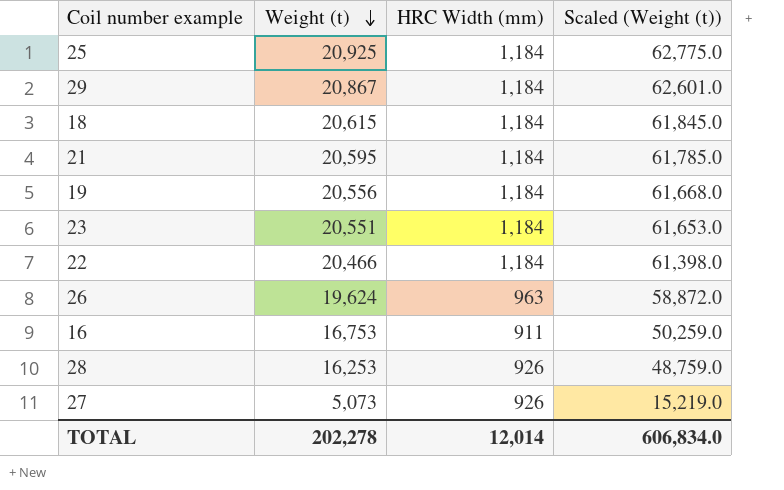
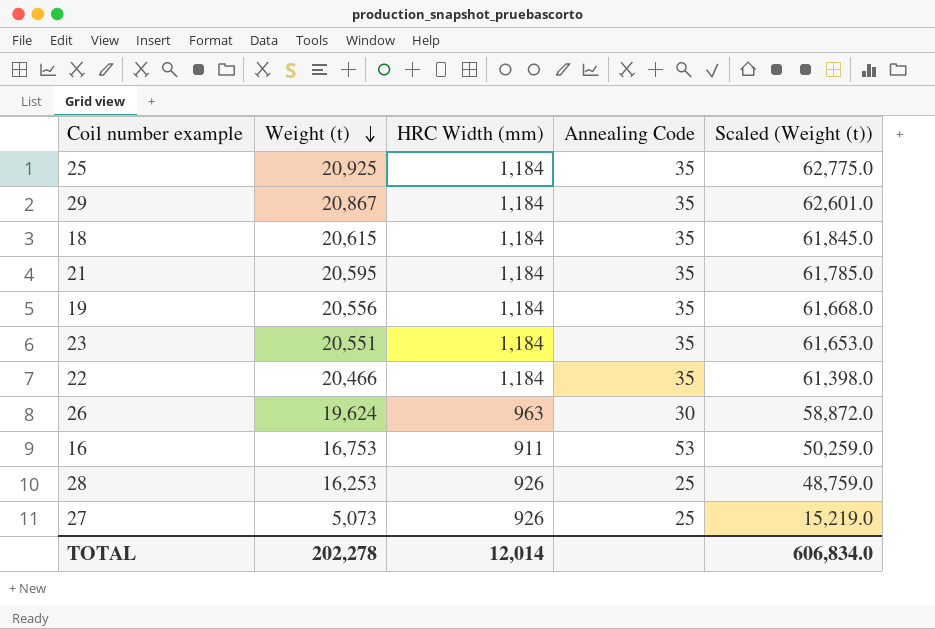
column Annealing Code | position: none -> 4

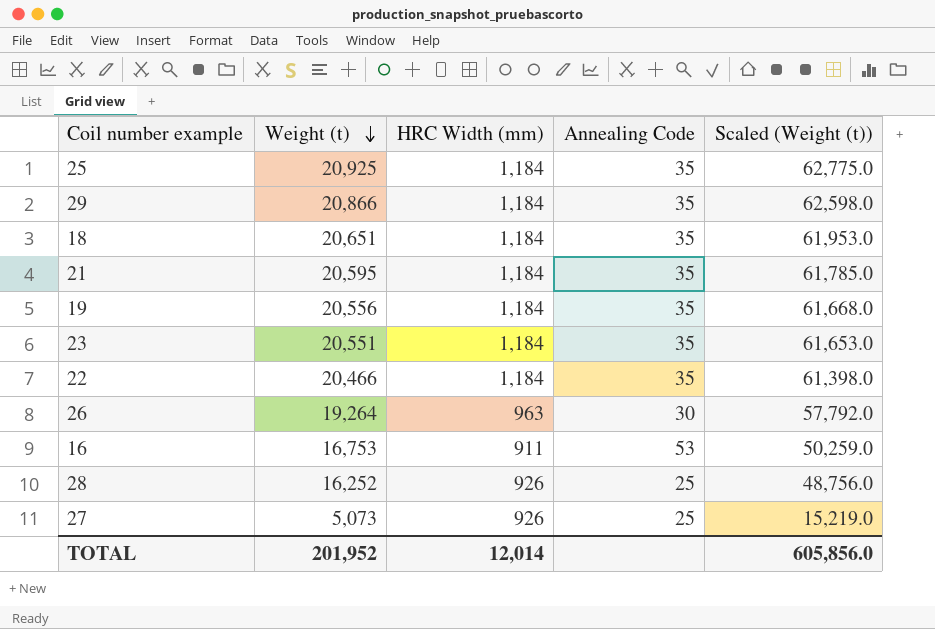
29 | Weight (t): 20,867 -> 20,866
29 | Scaled (Weight (t)): 62,601.0 -> 62,598.0
18 | Weight (t): 20,615 -> 20,651
18 | Scaled (Weight (t)): 61,845.0 -> 61,953.0
26 | Weight (t): 19,624 -> 19,264
26 | Scaled (Weight (t)): 58,872.0 -> 57,792.0
28 | Weight (t): 16,253 -> 16,252
28 | Scaled (Weight (t)): 48,759.0 -> 48,756.0
TOTAL | Weight (t): 202,278 -> 201,952
TOTAL | Scaled (Weight (t)): 606,834.0 -> 605,856.0

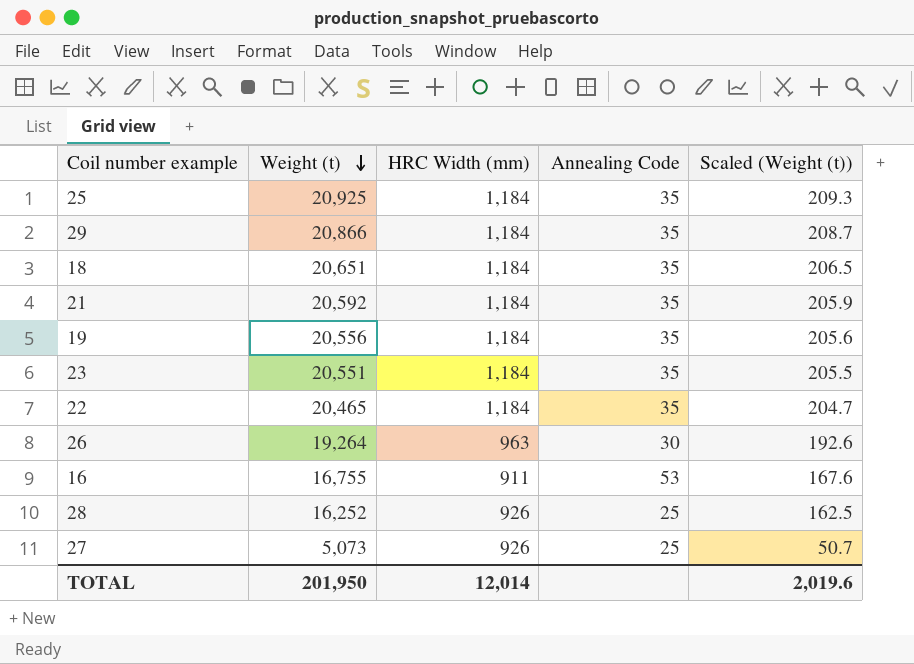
column Scaled (Weight (t)) | formula: [Weight (t)] * 3 -> [Weight (t)] * 0.01
21 | Weight (t): 20,595 -> 20,592
22 | Weight (t): 20,466 -> 20,465
16 | Weight (t): 16,753 -> 16,755
TOTAL | Weight (t): 201,952 -> 201,950
TOTAL | Scaled (Weight (t)): 605,856.0 -> 2,019.6

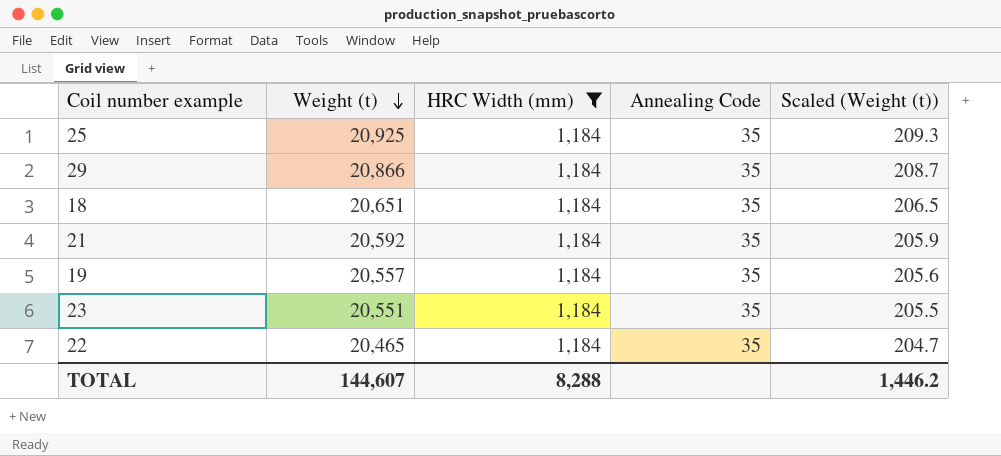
filter: none -> HRC Width (mm) = 1,184
19 | Weight (t): 20,556 -> 20,557
TOTAL | Weight (t): 201,950 -> 144,607
TOTAL | HRC Width (mm): 12,014 -> 8,288
TOTAL | Scaled (Weight (t)): 2,019.6 -> 1,446.2

